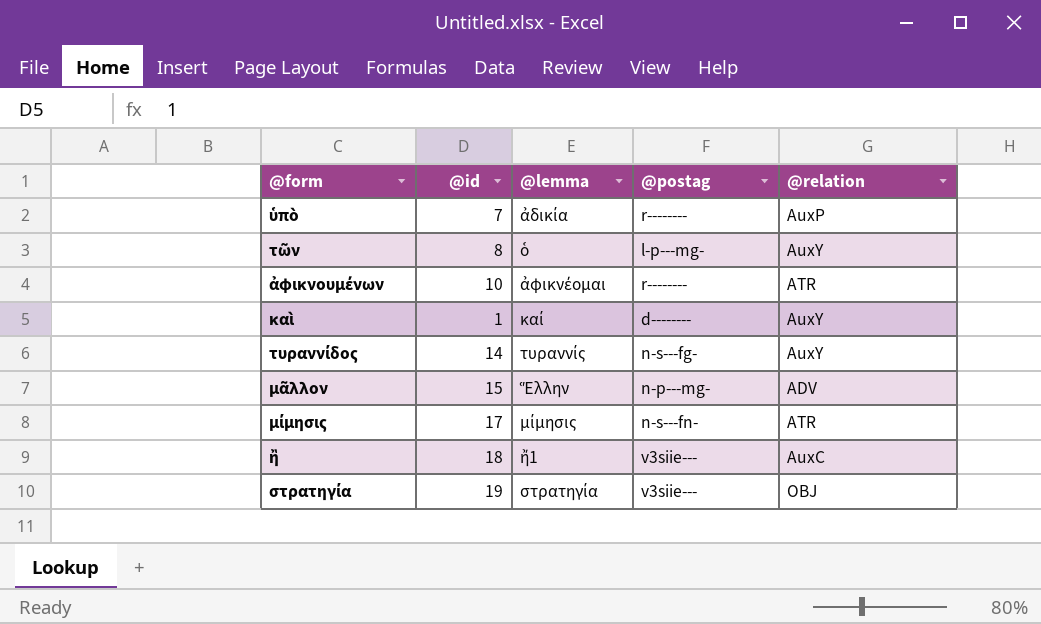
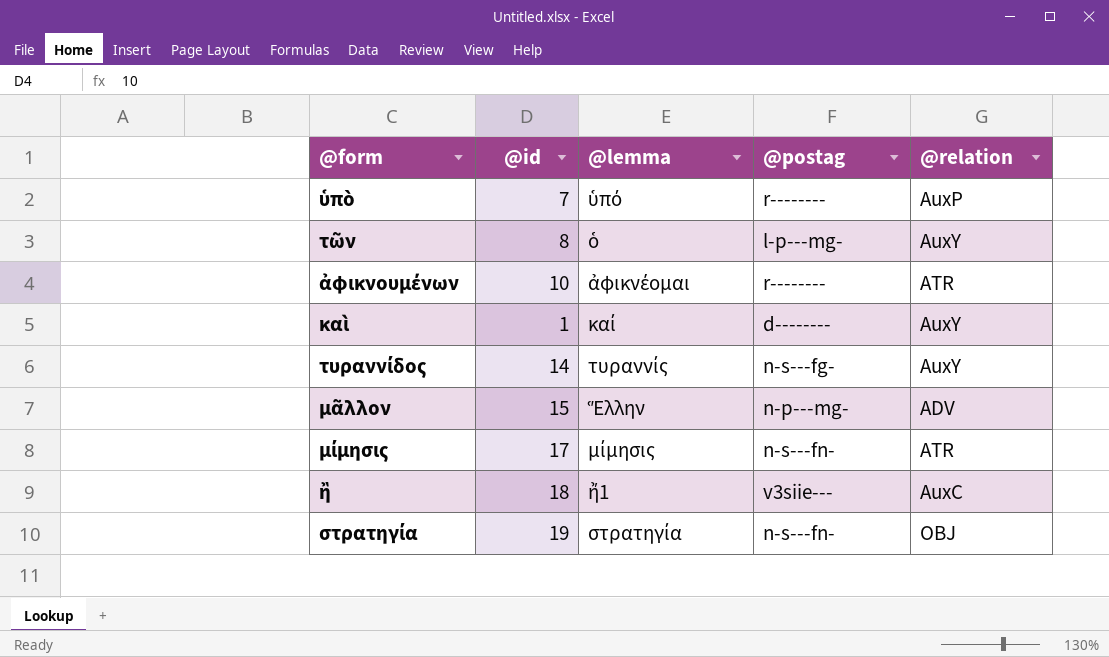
ὑπὸ | @lemma: ἀδικία -> ὑπό
στρατηγία | @postag: v3siie--- -> n-s---fn-

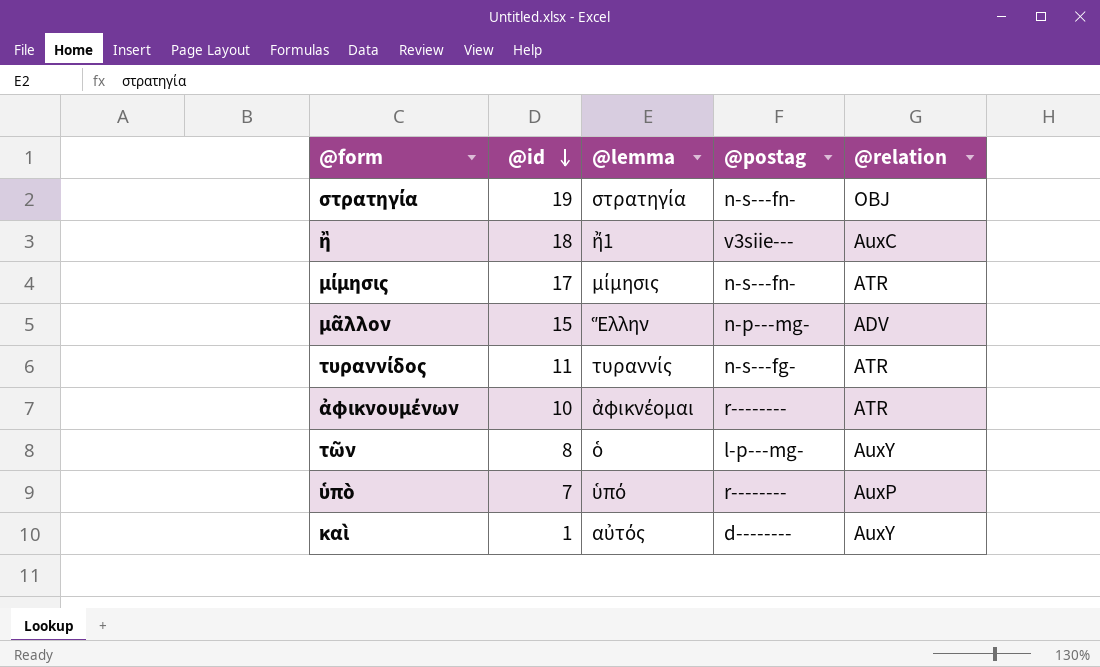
row order: none -> @id descending
τυραννίδος | @id: 14 -> 11
τυραννίδος | @relation: AuxY -> ATR
καὶ | @lemma: καί -> αὐτός

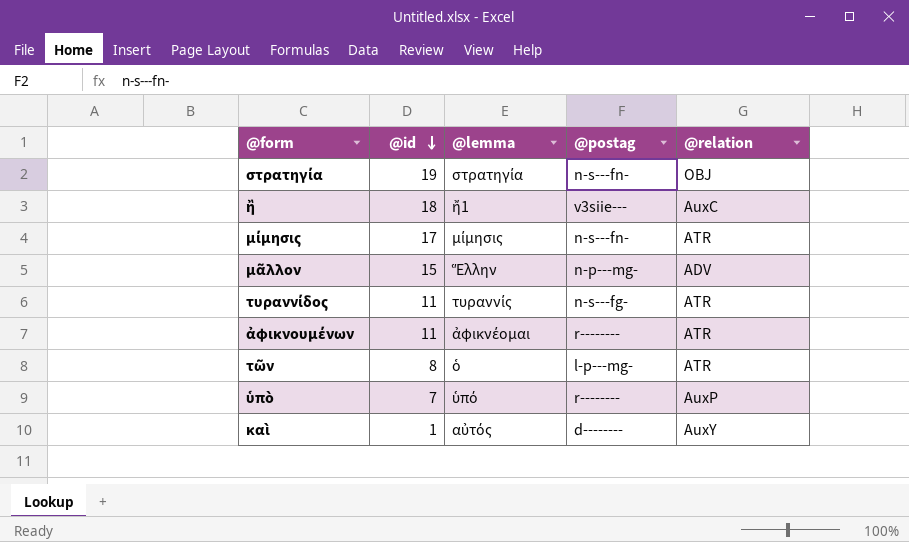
ἀφικνουμένων | @id: 10 -> 11
τῶν | @relation: AuxY -> ATR

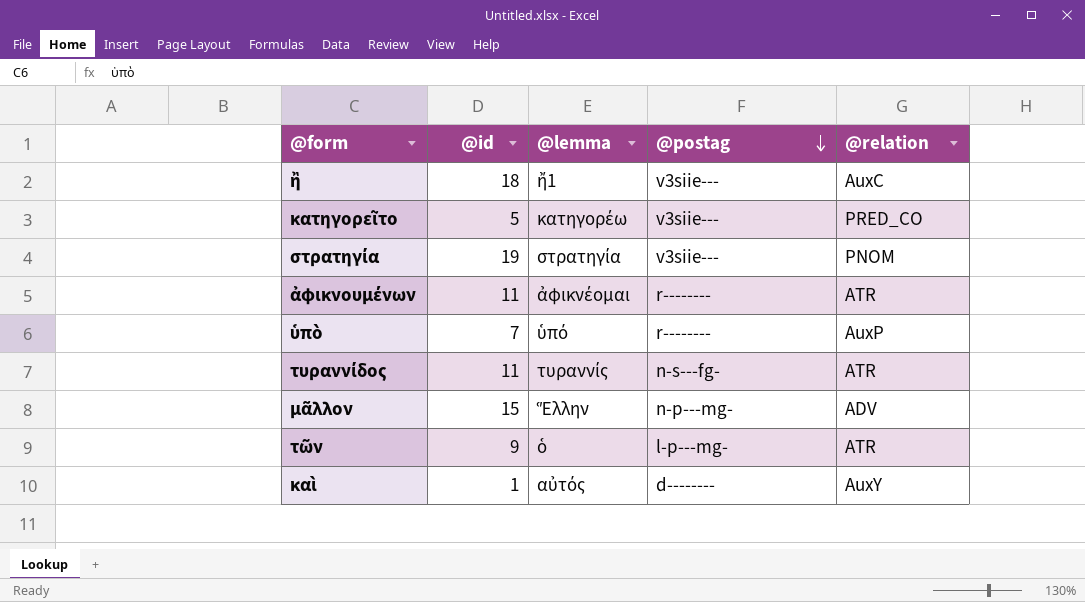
row order: @id descending -> @postag descending
row μίμησις: 17 | μίμησις | n-s---fn- | ATR -> none
row κατηγορεῖτο: none -> 5 | κατηγορέω | v3siie--- | PRED_CO
στρατηγία | @postag: n-s---fn- -> v3siie---
στρατηγία | @relation: OBJ -> PNOM
τῶν | @id: 8 -> 9

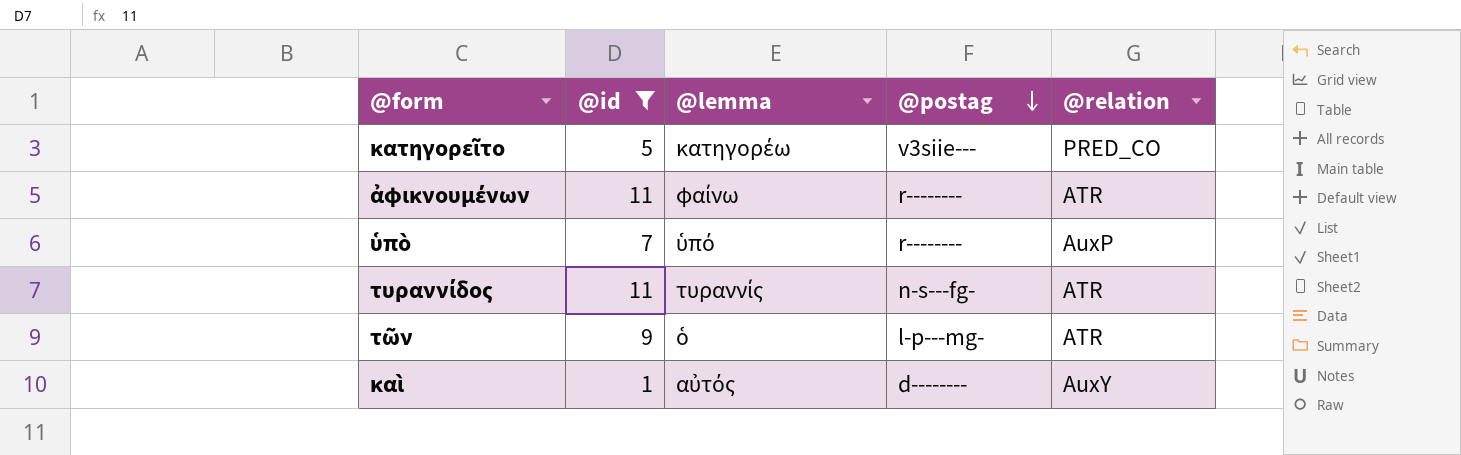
filter: none -> @id <= 11
ἀφικνουμένων | @lemma: ἀφικνέομαι -> φαίνω

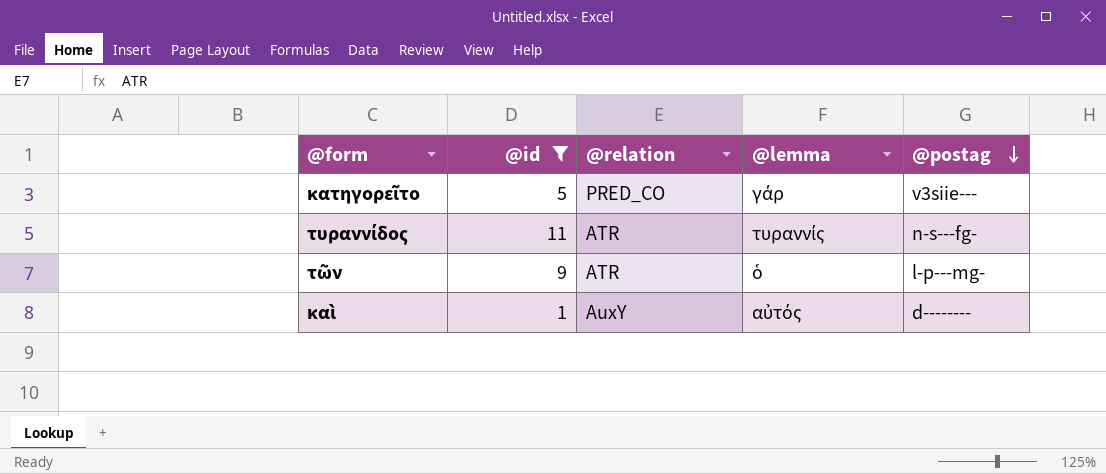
column @relation | position: 5 -> 3
row ἀφικνουμένων: 11 | φαίνω | r-------- | ATR -> none
row ὑπὸ: 7 | ὑπό | r-------- | AuxP -> none
κατηγορεῖτο | @lemma: κατηγορέω -> γάρ

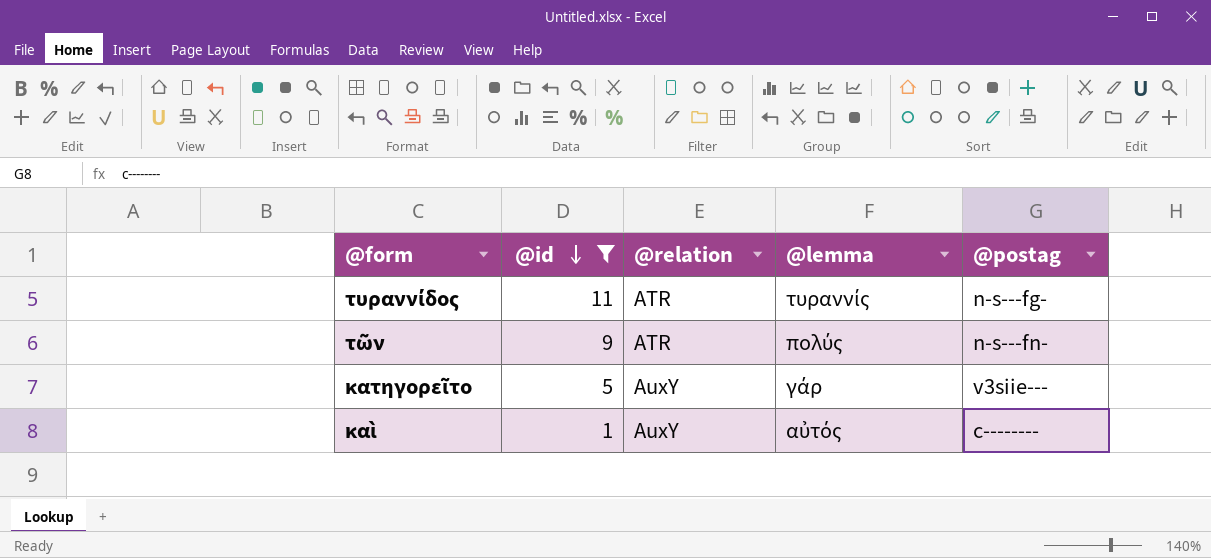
row order: @postag descending -> @id descending
τῶν | @lemma: ὁ -> πολύς
τῶν | @postag: l-p---mg- -> n-s---fn-
κατηγορεῖτο | @relation: PRED_CO -> AuxY
καὶ | @postag: d-------- -> c--------

